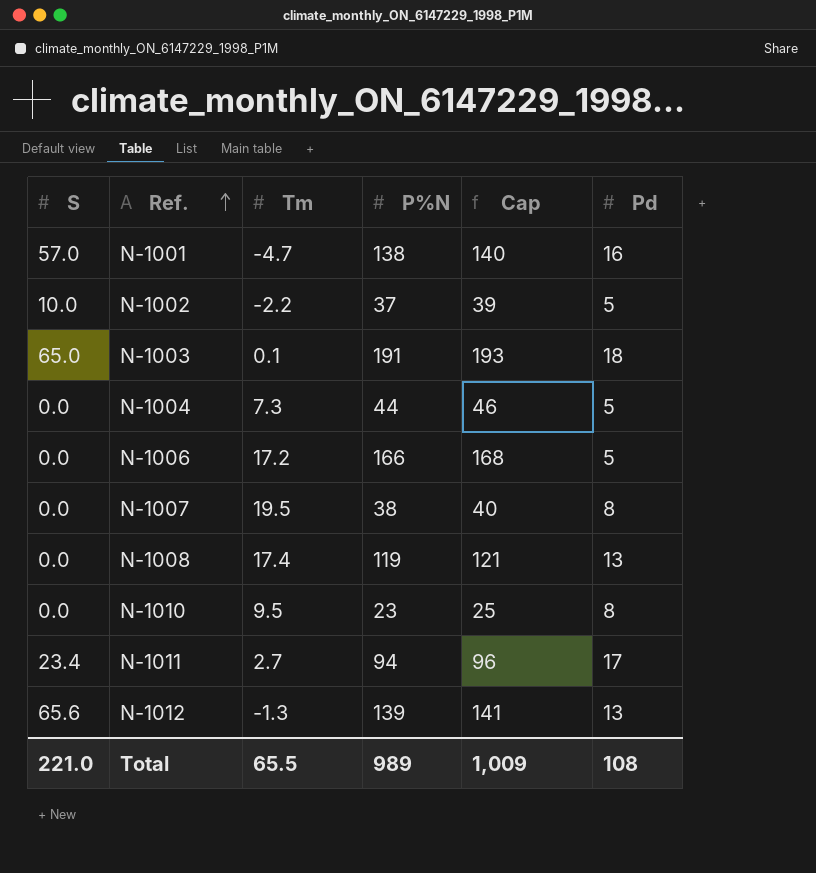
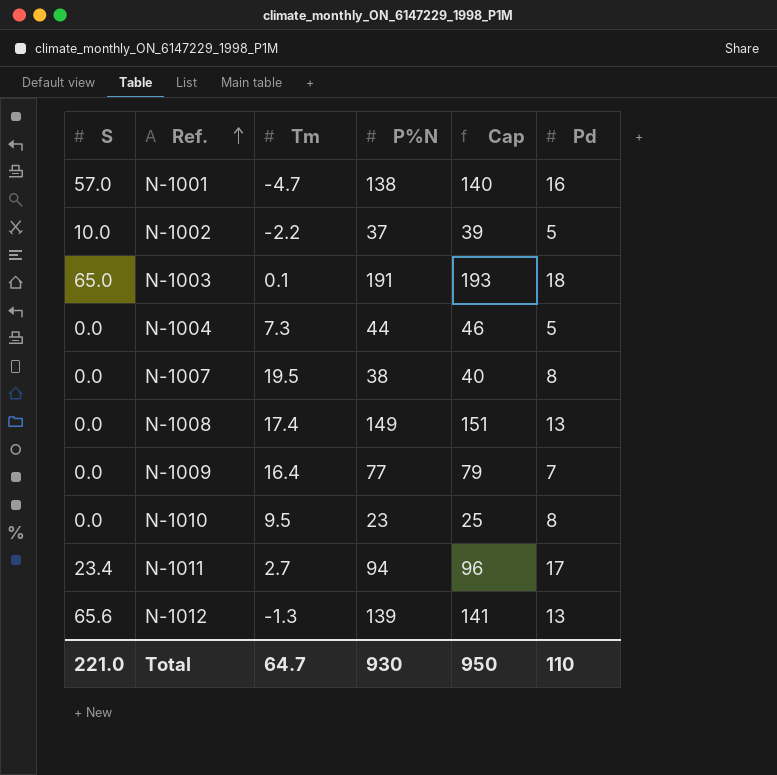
row N-1006: 0.0 | 17.2 | 166 | 168 | 5 -> none
N-1008 | P%N: 119 -> 149
N-1008 | Cap: 121 -> 151
row N-1009: none -> 0.0 | 16.4 | 77 | 79 | 7
Total | Tm: 65.5 -> 64.7
Total | P%N: 989 -> 930
Total | Cap: 1,009 -> 950
Total | Pd: 108 -> 110

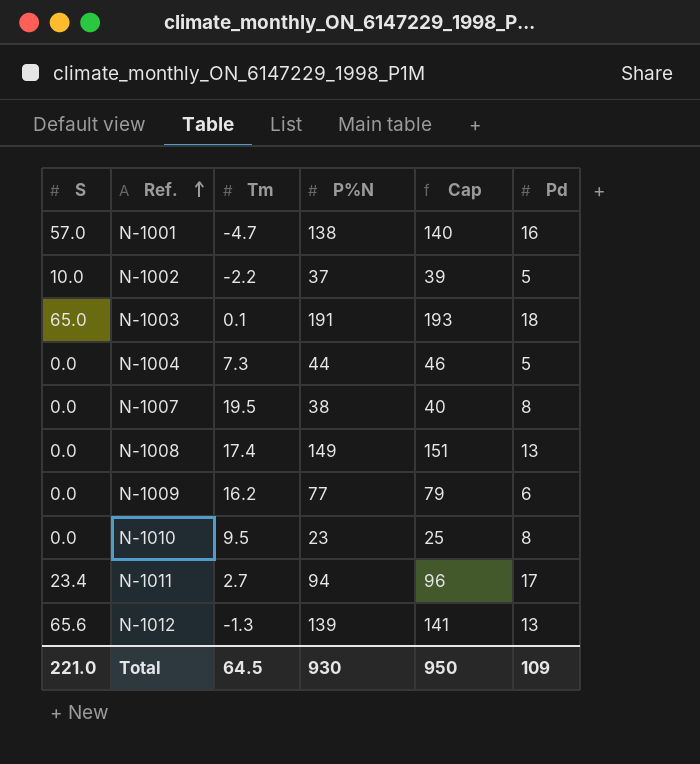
N-1009 | Tm: 16.4 -> 16.2
N-1009 | Pd: 7 -> 6
Total | Tm: 64.7 -> 64.5
Total | Pd: 110 -> 109

